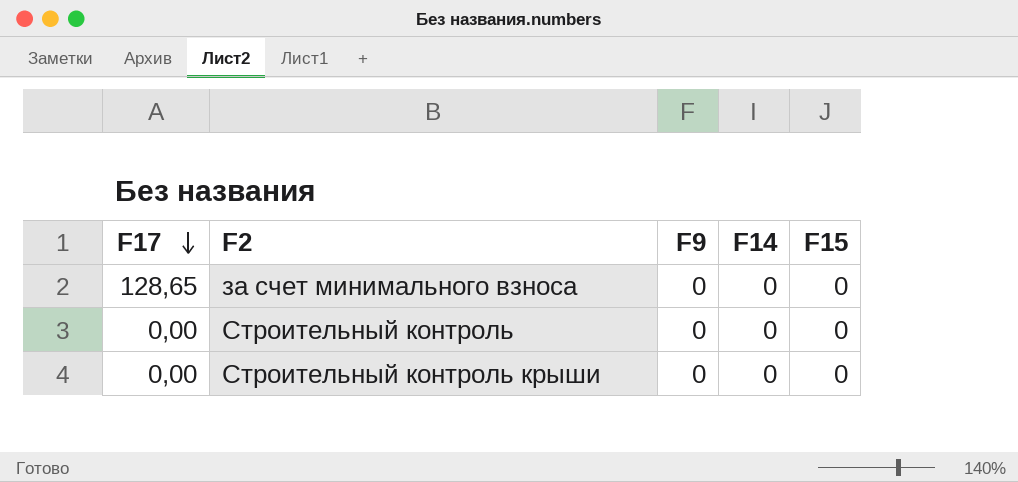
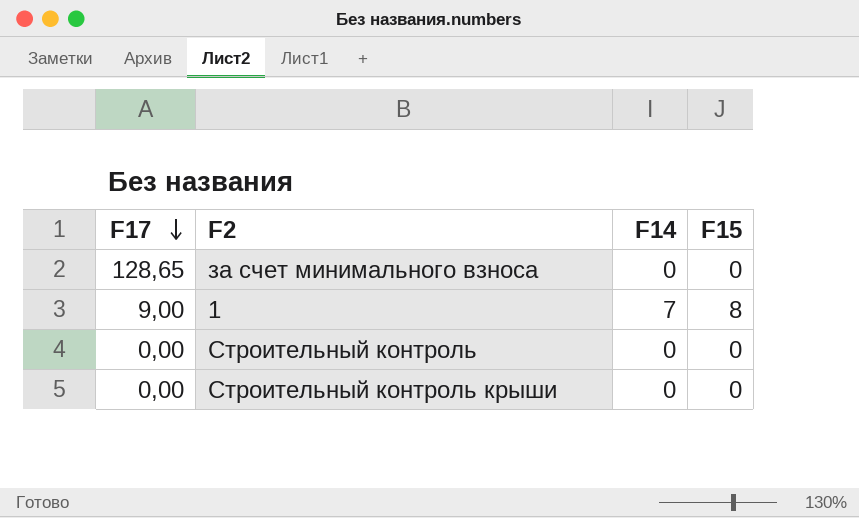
column F9 | position: 3 -> none
row 1: none -> 9,00 | 7 | 8

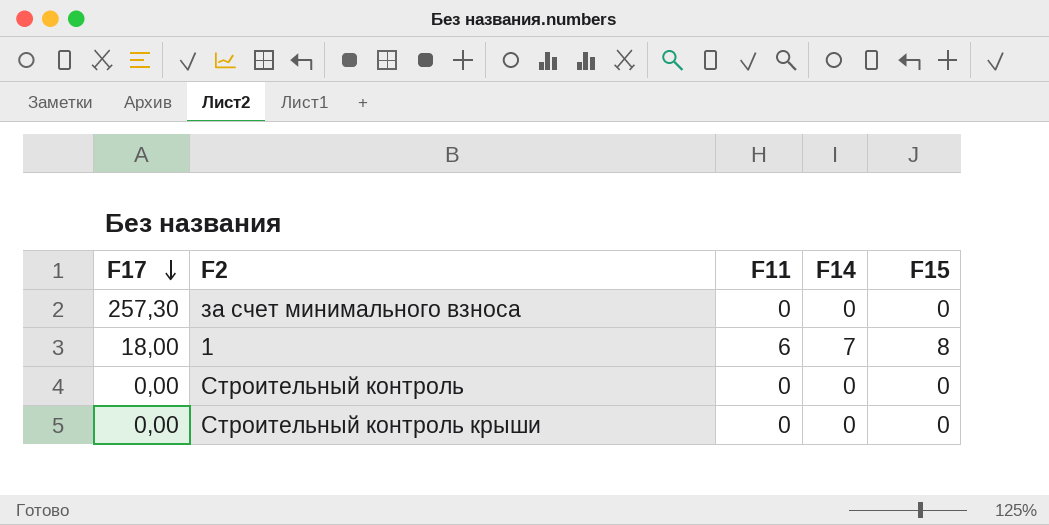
column F11 | position: none -> 3
за счет минимального взноса | F17: 128,65 -> 257,30
1 | F17: 9,00 -> 18,00

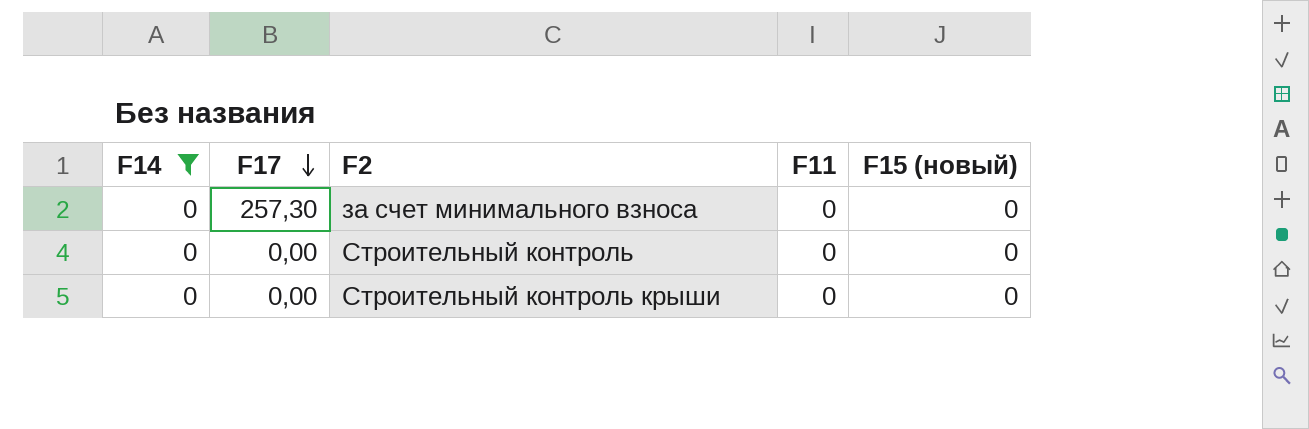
filter: none -> F14 = 0
column F14 | position: 4 -> 1
column name: F15 -> F15 (новый)

